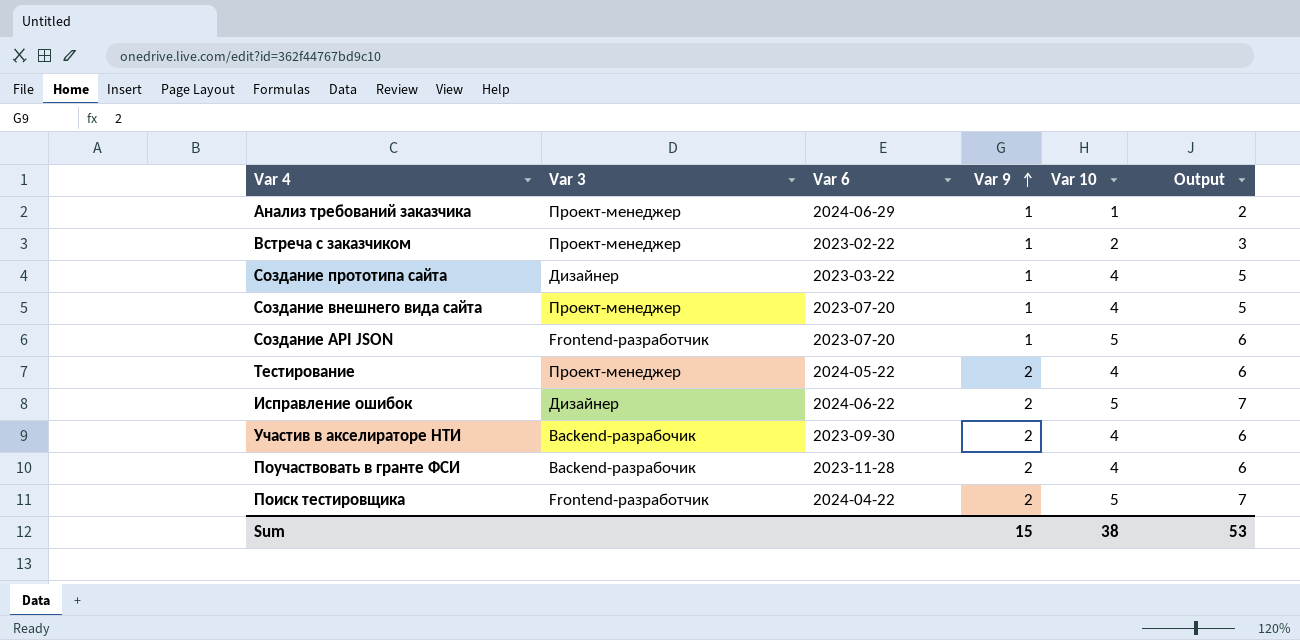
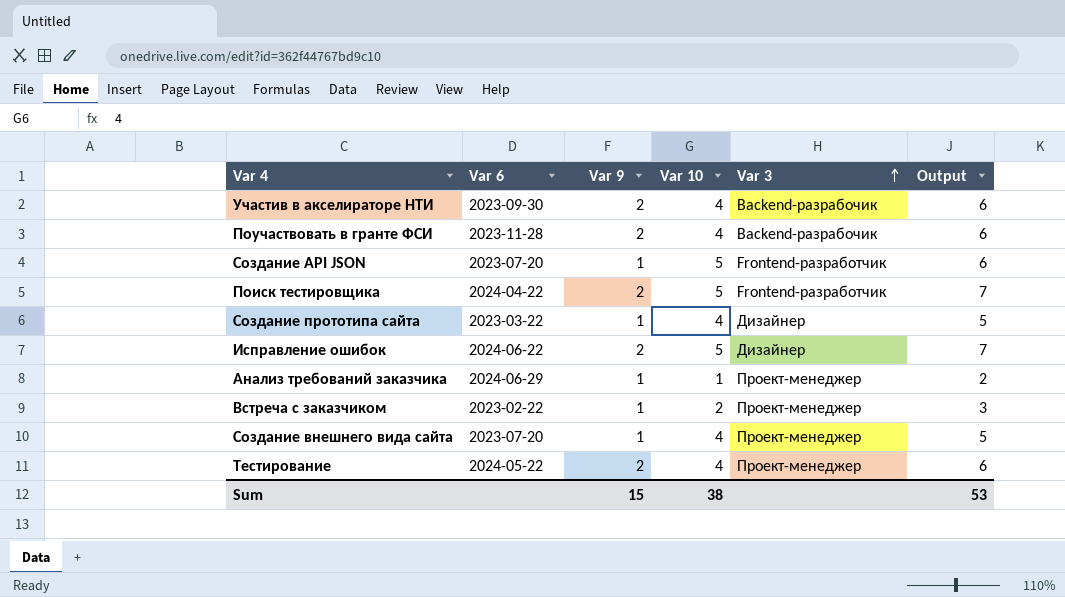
row order: Var 9 ascending -> Var 3 ascending
column Var 3 | position: 2 -> 5

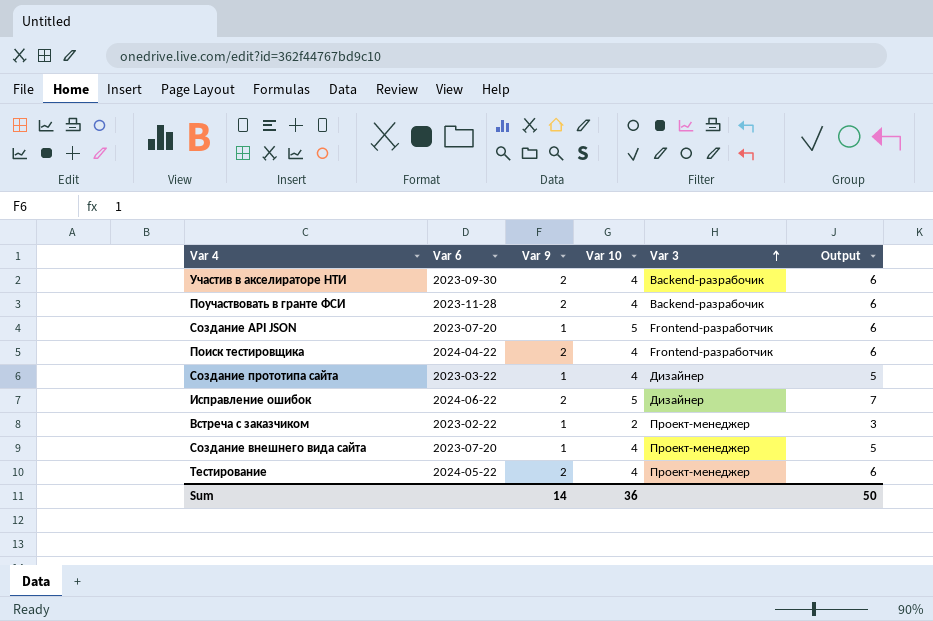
row Анализ требований заказчика: 2024-06-29 | 1 | 1 | Проект-менеджер | 2 -> none
Поиск тестировщика | Var 10: 5 -> 4
Поиск тестировщика | Output: 7 -> 6
Sum | Var 9: 15 -> 14
Sum | Var 10: 38 -> 36
Sum | Output: 53 -> 50

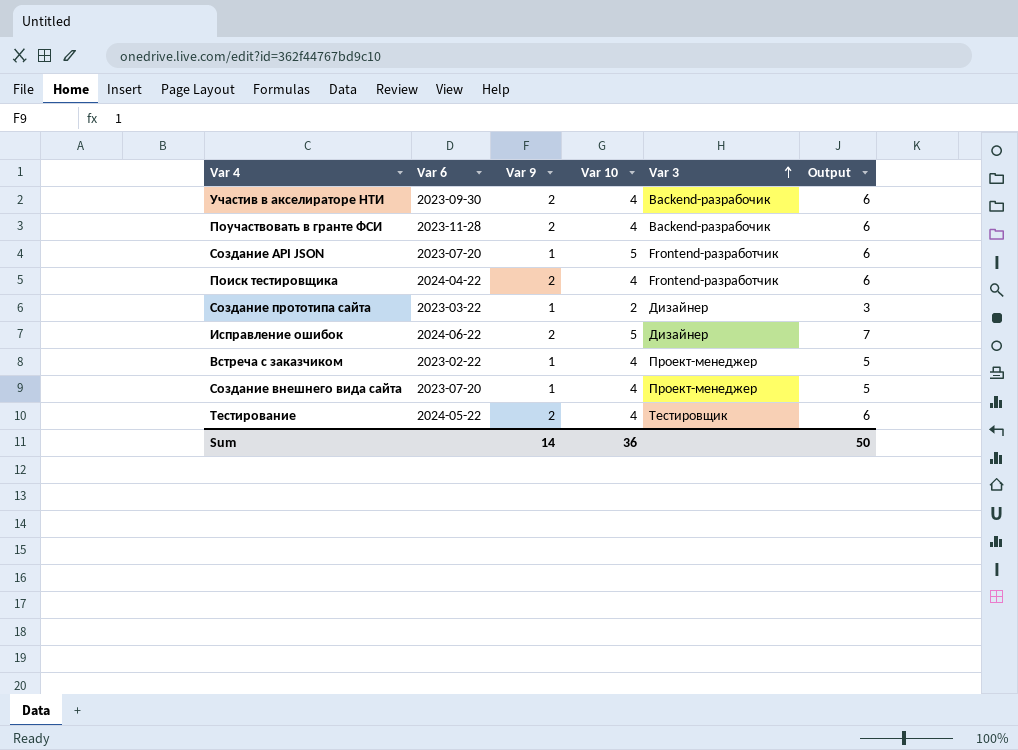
Создание прототипа сайта | Var 10: 4 -> 2
Создание прототипа сайта | Output: 5 -> 3
Встреча с заказчиком | Var 10: 2 -> 4
Встреча с заказчиком | Output: 3 -> 5
Тестирование | Var 3: Проект-менеджер -> Тестировщик

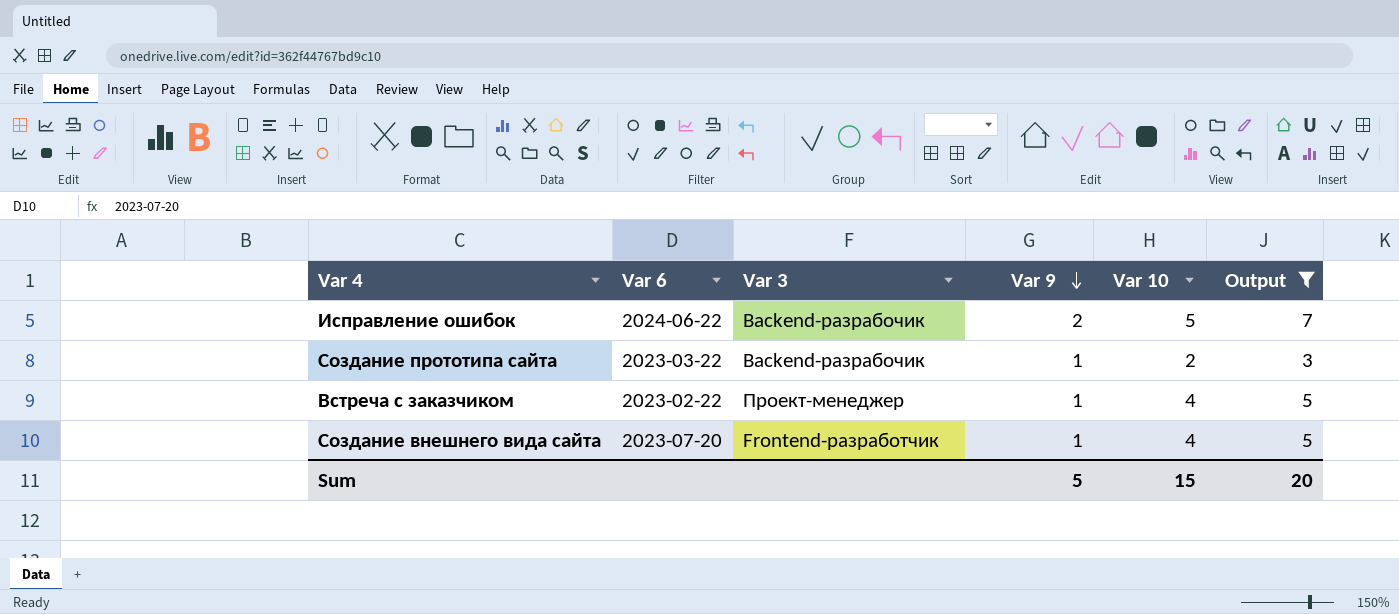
filter: none -> Output != 6
row order: Var 3 ascending -> Var 9 descending
column Var 3 | position: 5 -> 3
Исправление ошибок | Var 3: Дизайнер -> Backend-разрабочик
Создание прототипа сайта | Var 3: Дизайнер -> Backend-разрабочик
Создание внешнего вида сайта | Var 3: Проект-менеджер -> Frontend-разработчик
Sum | Var 9: 14 -> 5
Sum | Var 10: 36 -> 15
Sum | Output: 50 -> 20

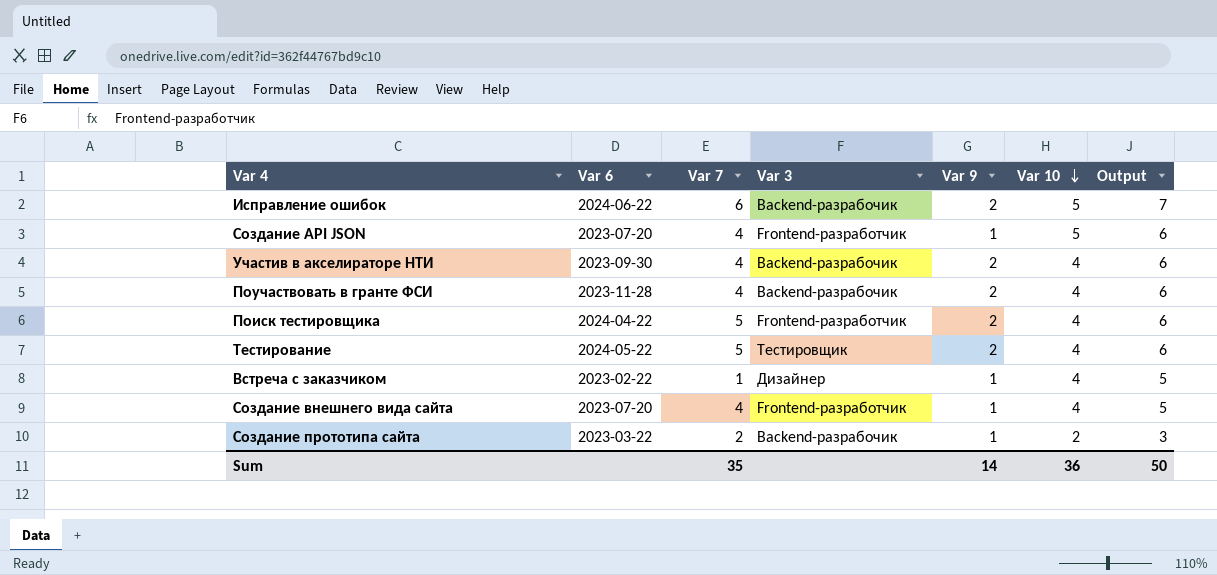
filter: Output != 6 -> none
row order: Var 9 descending -> Var 10 descending
column Var 7 | position: none -> 3
Встреча с заказчиком | Var 3: Проект-менеджер -> Дизайнер
Sum | Var 9: 5 -> 14
Sum | Var 10: 15 -> 36
Sum | Output: 20 -> 50

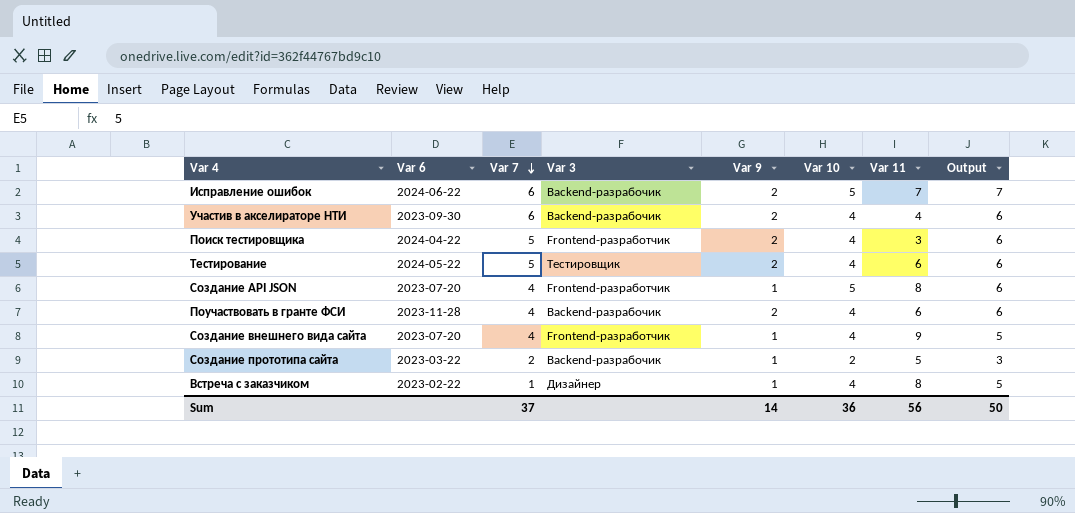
row order: Var 10 descending -> Var 7 descending
column Var 11 | position: none -> 7
Участив в акселираторе НТИ | Var 7: 4 -> 6
Sum | Var 7: 35 -> 37

